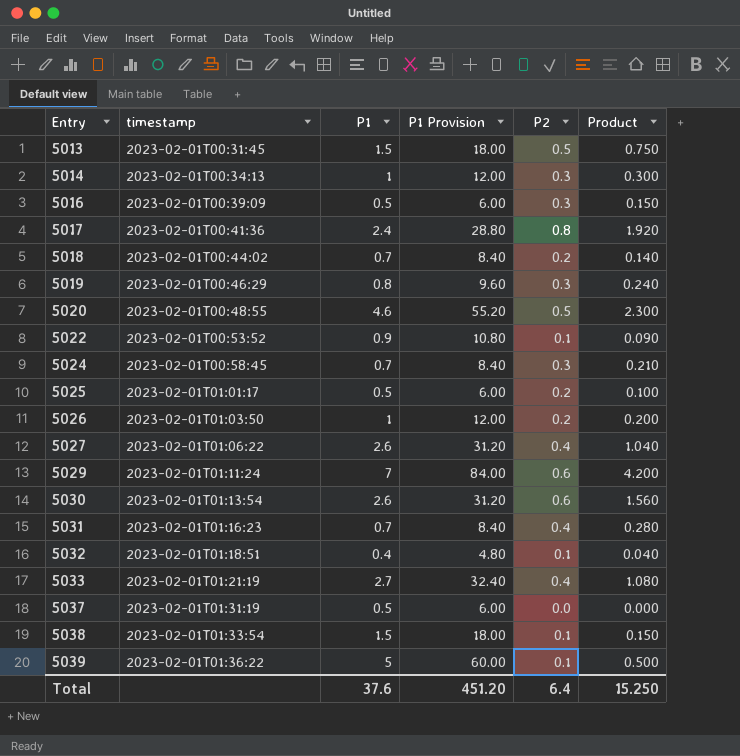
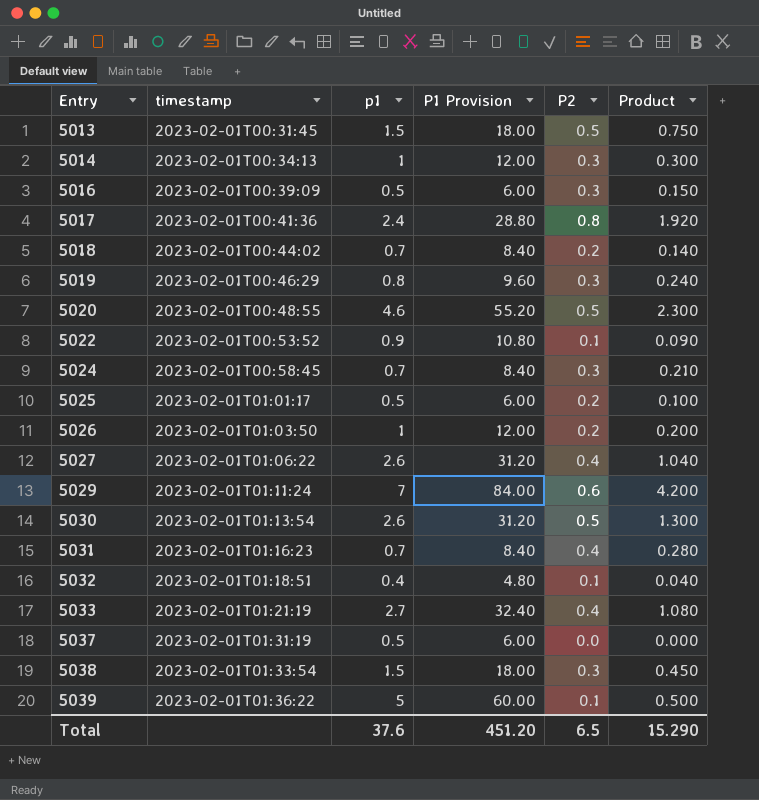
column name: P1 -> p1
5030 | P2: 0.6 -> 0.5
5030 | Product: 1.560 -> 1.300
5038 | P2: 0.1 -> 0.3
5038 | Product: 0.150 -> 0.450
Total | P2: 6.4 -> 6.5
Total | Product: 15.250 -> 15.290

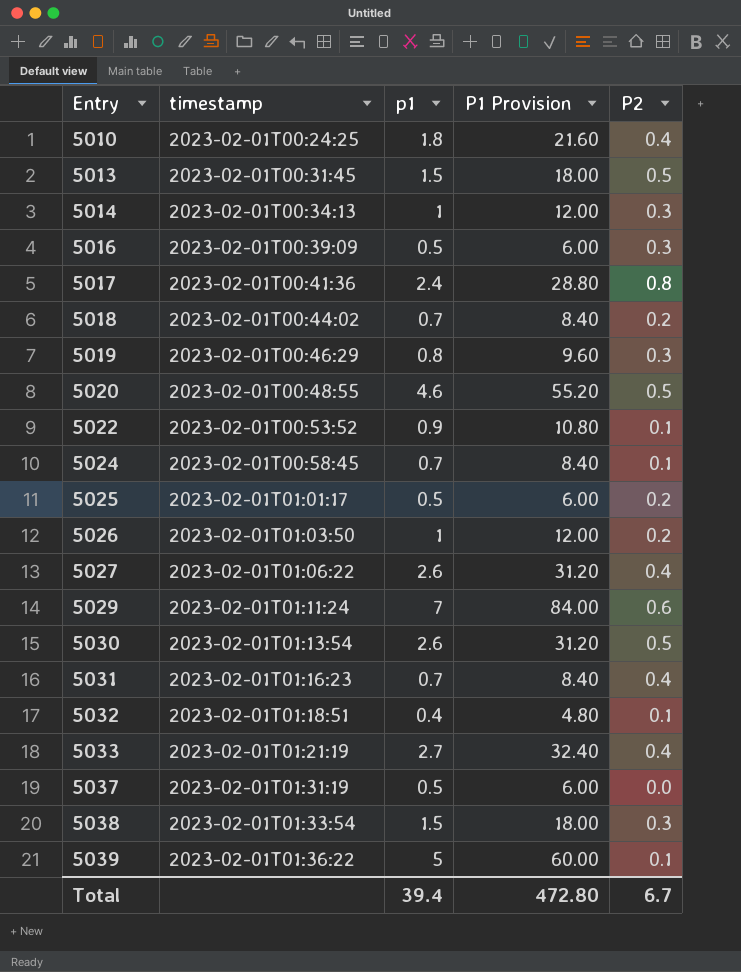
column Product | formula: [p1] * [P2] -> none
row 5010: none -> 2023-02-01T00:24:25 | 1.8 | 21.60 | 0.4
5024 | P2: 0.3 -> 0.1
Total | p1: 37.6 -> 39.4
Total | P1 Provision: 451.20 -> 472.80
Total | P2: 6.5 -> 6.7

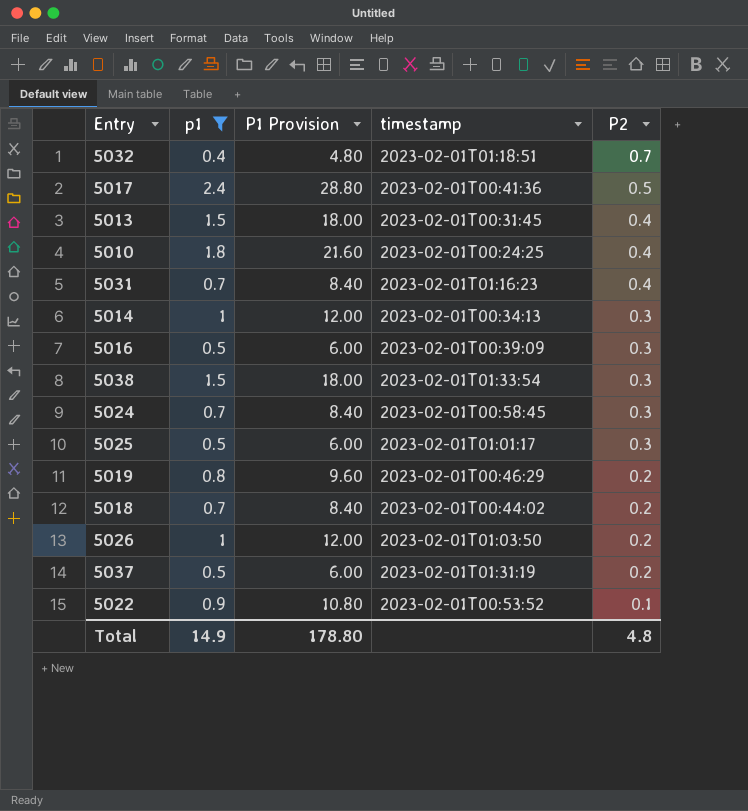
filter: none -> p1 <= 2.4
row order: Entry ascending -> P2 descending
column timestamp | position: 2 -> 4
5032 | P2: 0.1 -> 0.7
5017 | P2: 0.8 -> 0.5
5013 | P2: 0.5 -> 0.4
5024 | P2: 0.1 -> 0.3
5025 | P2: 0.2 -> 0.3
5019 | P2: 0.3 -> 0.2
5037 | P2: 0.0 -> 0.2
Total | p1: 39.4 -> 14.9
Total | P1 Provision: 472.80 -> 178.80
Total | P2: 6.7 -> 4.8

